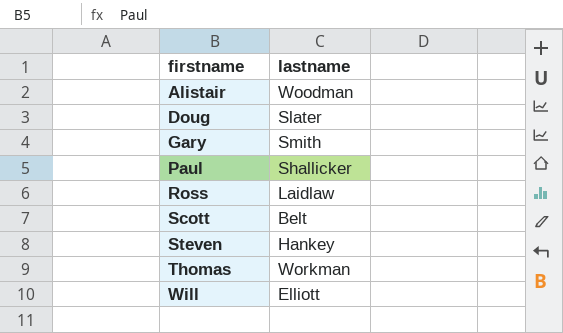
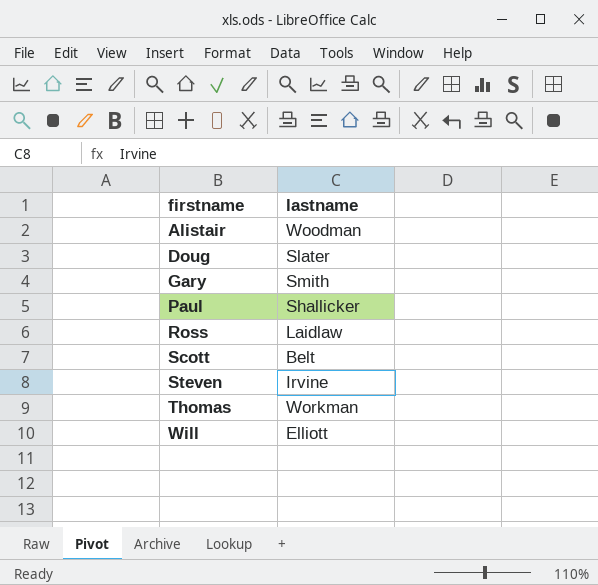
Steven | lastname: Hankey -> Irvine

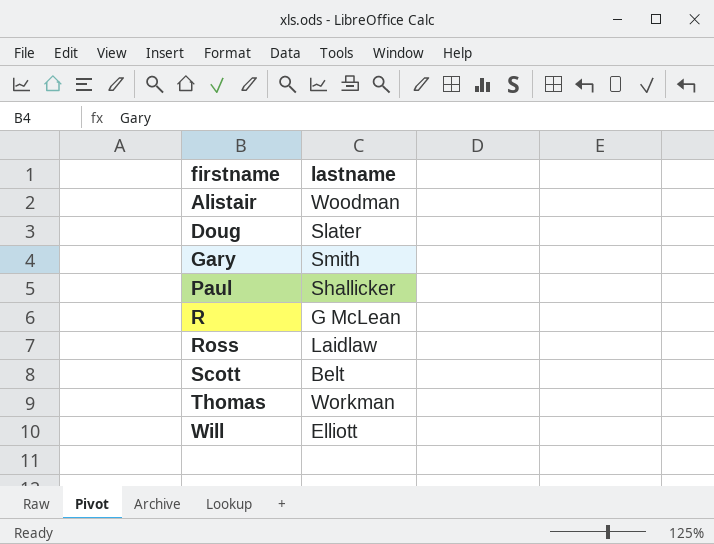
row Steven: Irvine -> none
row R: none -> G McLean

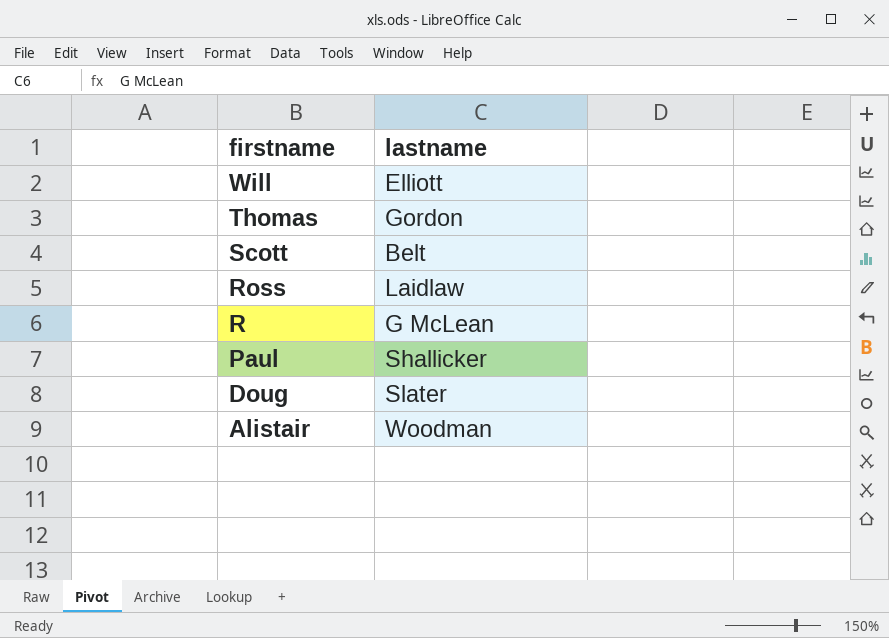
row order: firstname ascending -> firstname descending
row Gary: Smith -> none
Thomas | lastname: Workman -> Gordon

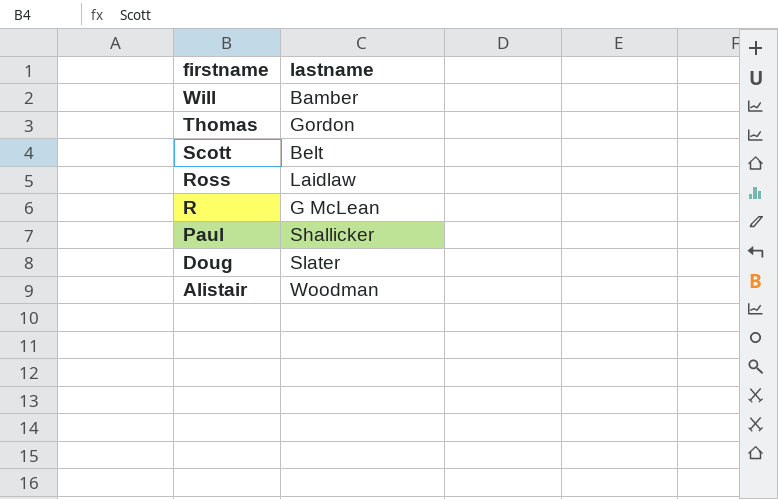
Will | lastname: Elliott -> Bamber

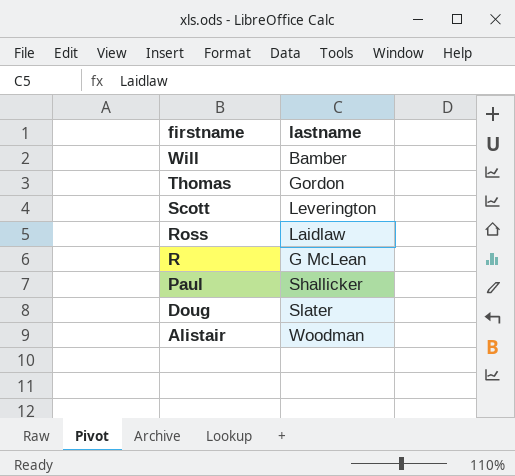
Scott | lastname: Belt -> Leverington

